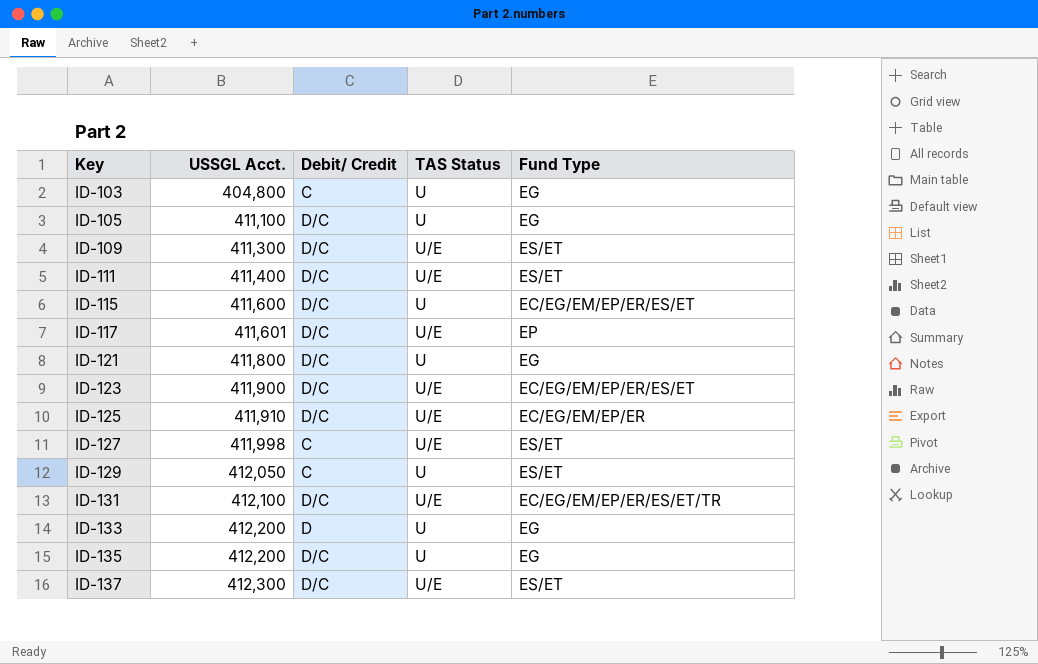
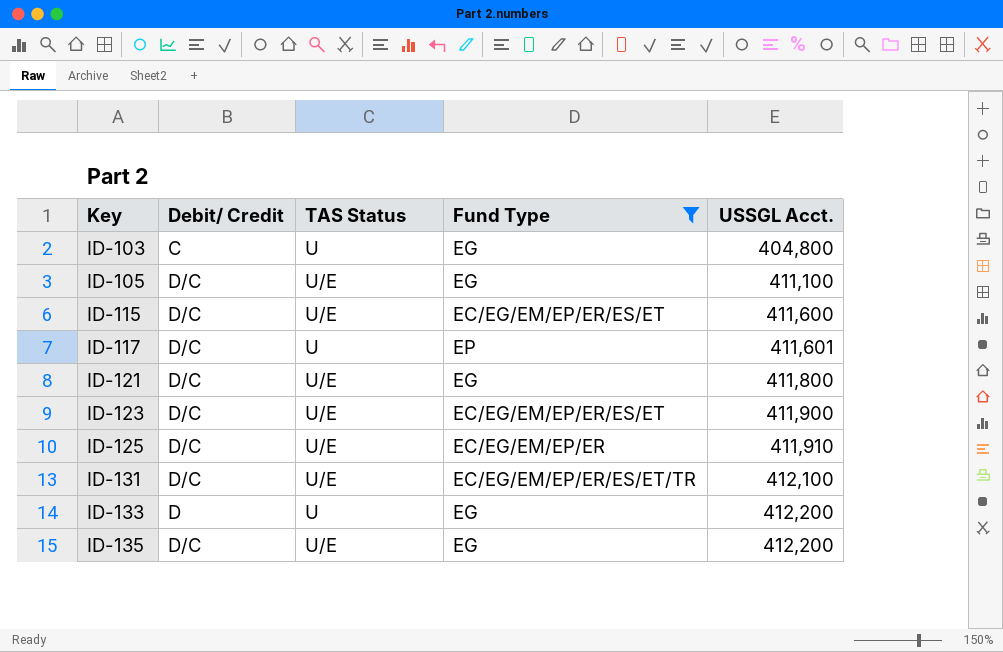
filter: none -> Fund Type != ES/ET
column USSGL Acct. | position: 2 -> 5
ID-105 | TAS Status: U -> U/E
ID-115 | TAS Status: U -> U/E
ID-117 | TAS Status: U/E -> U
ID-121 | TAS Status: U -> U/E
ID-135 | TAS Status: U -> U/E

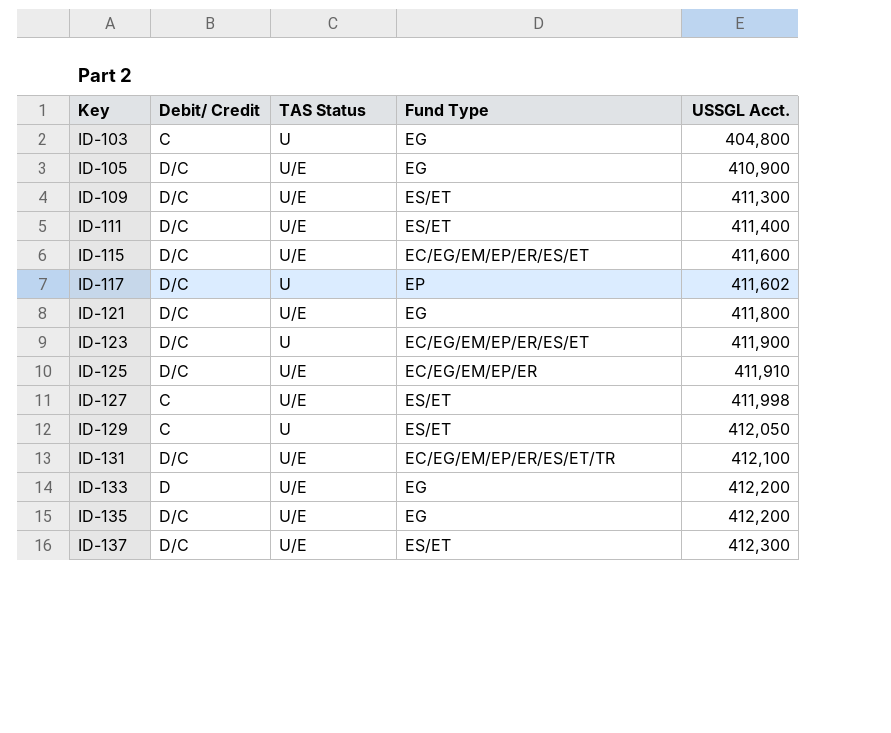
filter: Fund Type != ES/ET -> none
ID-105 | USSGL Acct.: 411,100 -> 410,900
ID-117 | USSGL Acct.: 411,601 -> 411,602
ID-123 | TAS Status: U/E -> U
ID-133 | TAS Status: U -> U/E

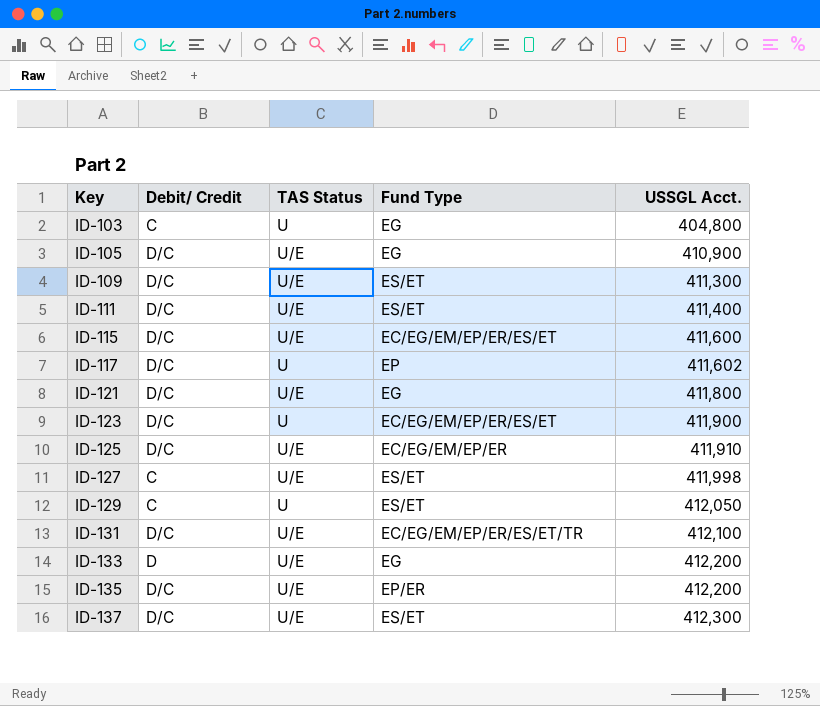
ID-135 | Fund Type: EG -> EP/ER

